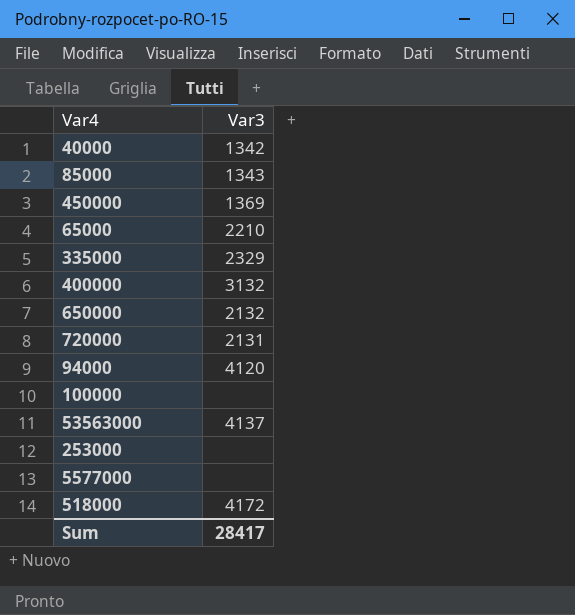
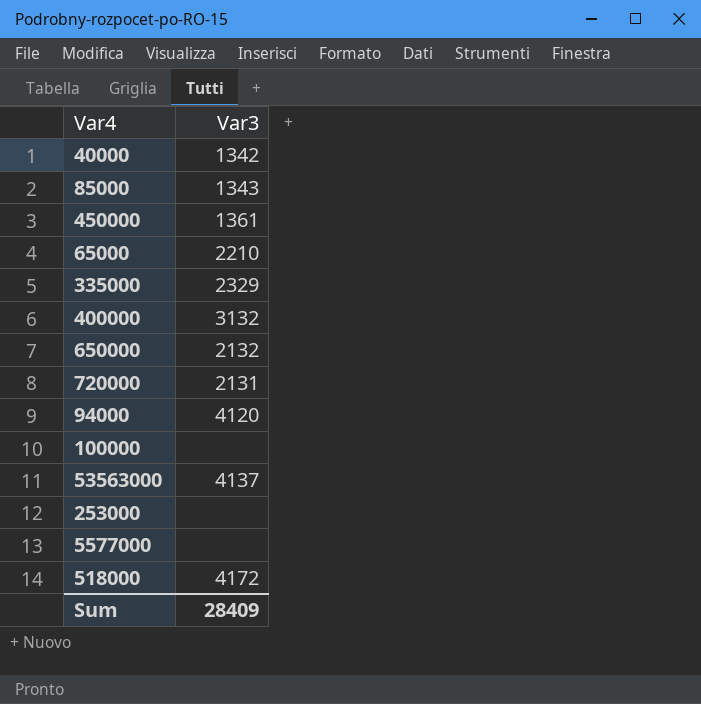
450000 | Var3: 1369 -> 1361
Sum | Var3: 28417 -> 28409

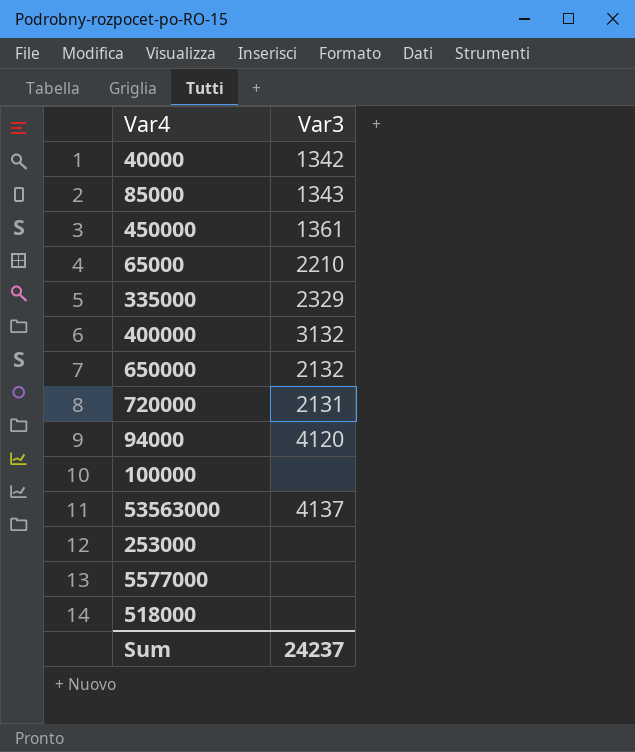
518000 | Var3: 4172 -> none
Sum | Var3: 28409 -> 24237

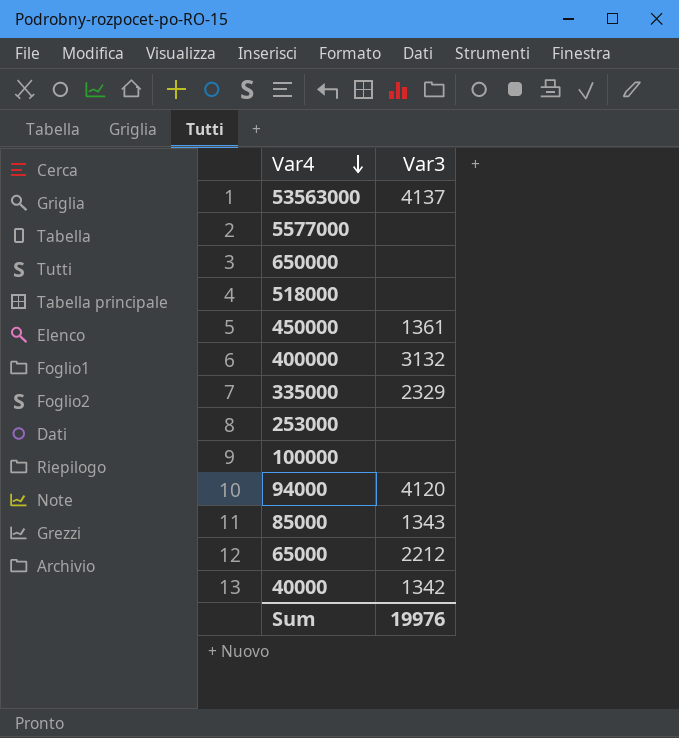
row order: none -> Var4 descending
row 720000: 2131 -> none
650000 | Var3: 2132 -> none
65000 | Var3: 2210 -> 2212
Sum | Var3: 24237 -> 19976

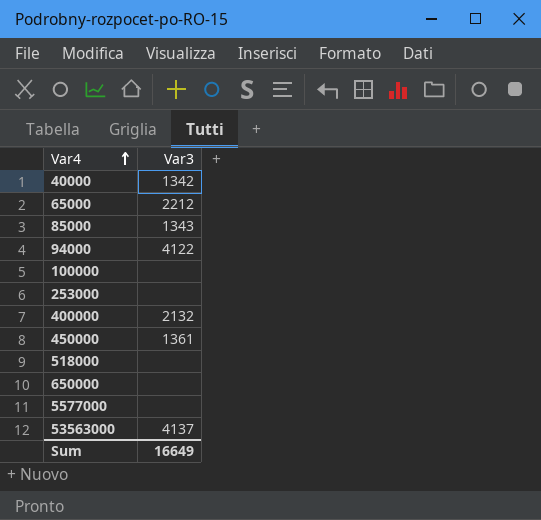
row order: Var4 descending -> Var4 ascending
row 335000: 2329 -> none
94000 | Var3: 4120 -> 4122
400000 | Var3: 3132 -> 2132
Sum | Var3: 19976 -> 16649

